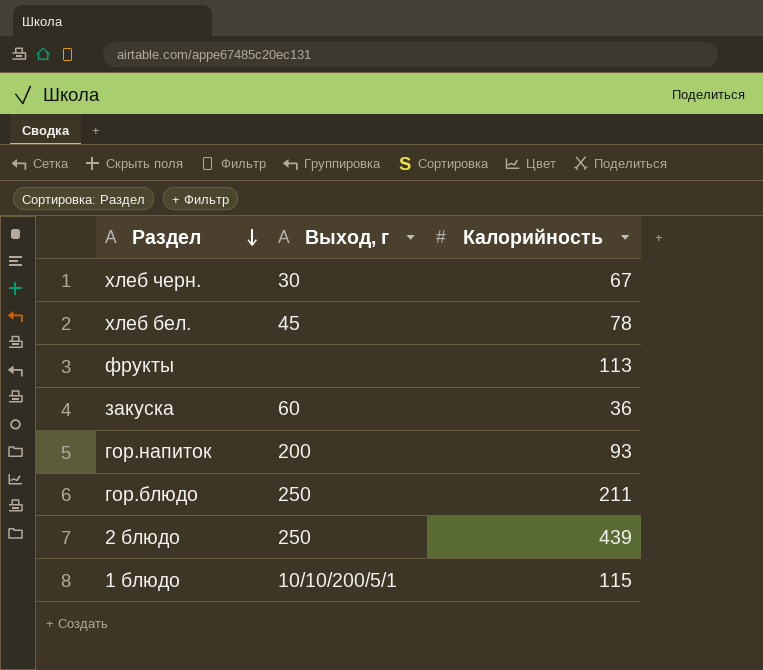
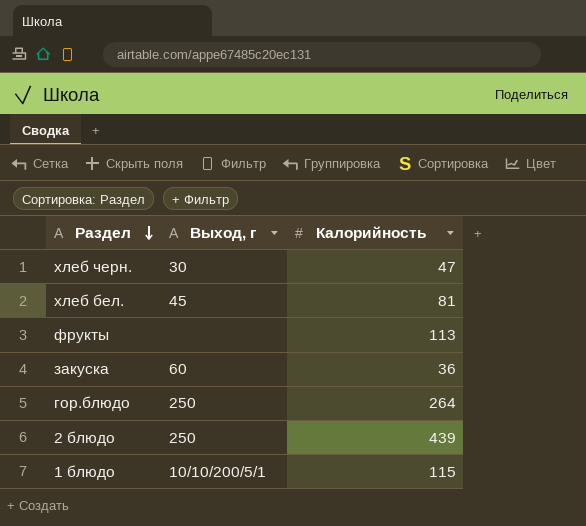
row гор.напиток: 200 | 93 -> none
хлеб черн. | Калорийность: 67 -> 47
хлеб бел. | Калорийность: 78 -> 81
гор.блюдо | Калорийность: 211 -> 264

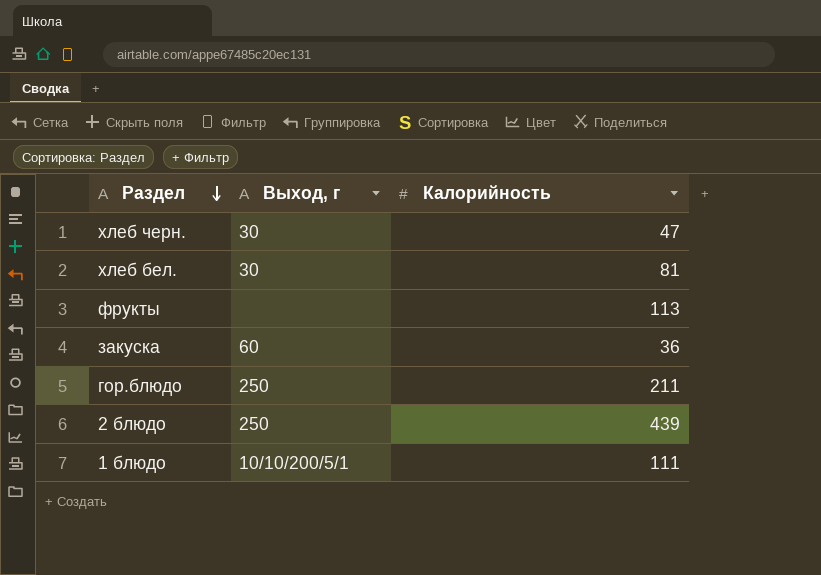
хлеб бел. | Выход, г: 45 -> 30
гор.блюдо | Калорийность: 264 -> 211
1 блюдо | Калорийность: 115 -> 111

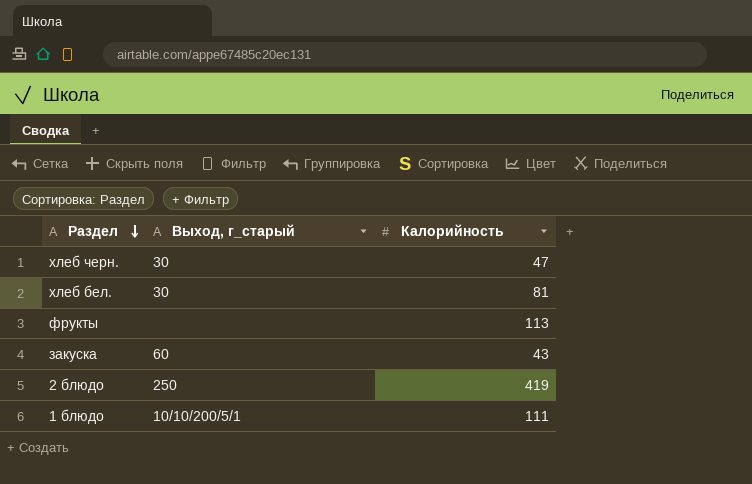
column name: Выход, г -> Выход, г_старый
row гор.блюдо: 250 | 211 -> none
закуска | Калорийность: 36 -> 43
2 блюдо | Калорийность: 439 -> 419

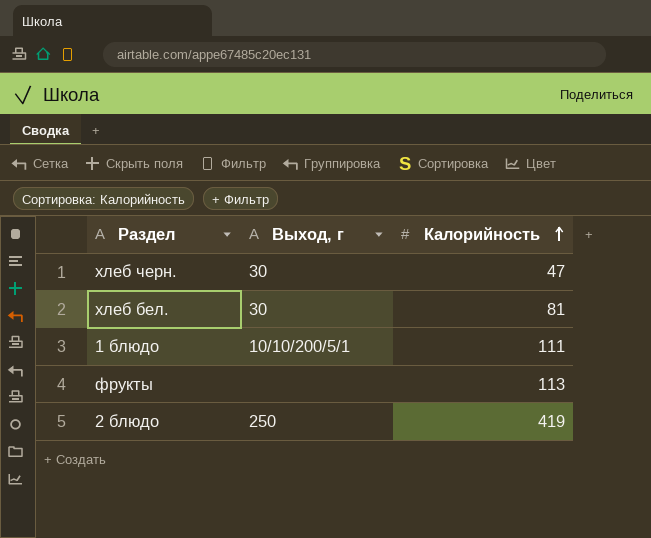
row order: Раздел descending -> Калорийность ascending
column name: Выход, г_старый -> Выход, г
row закуска: 60 | 43 -> none

